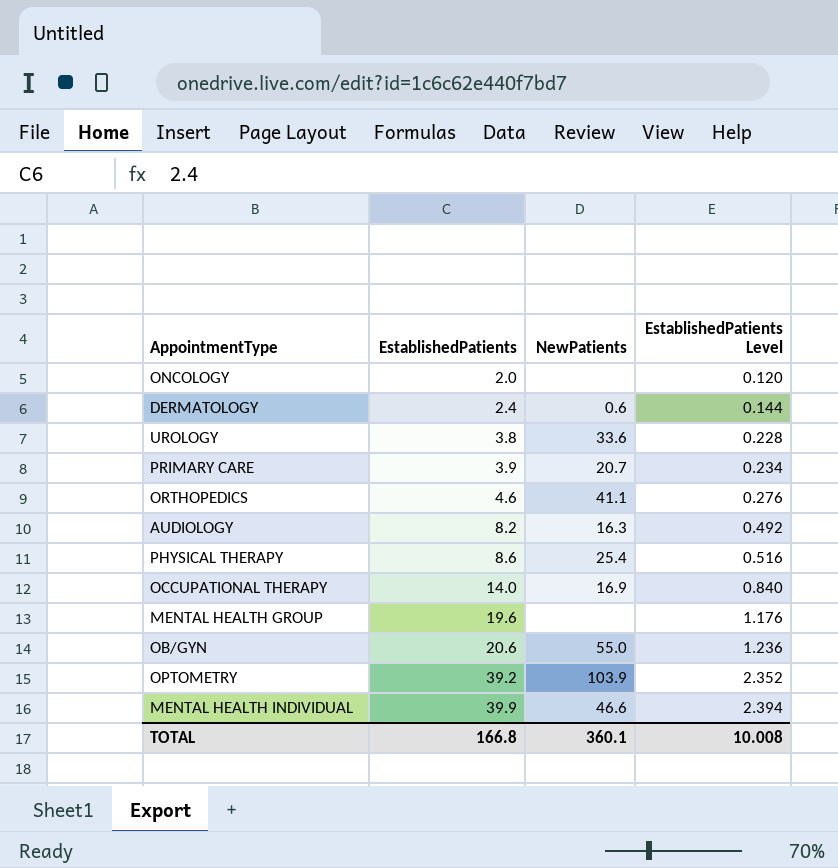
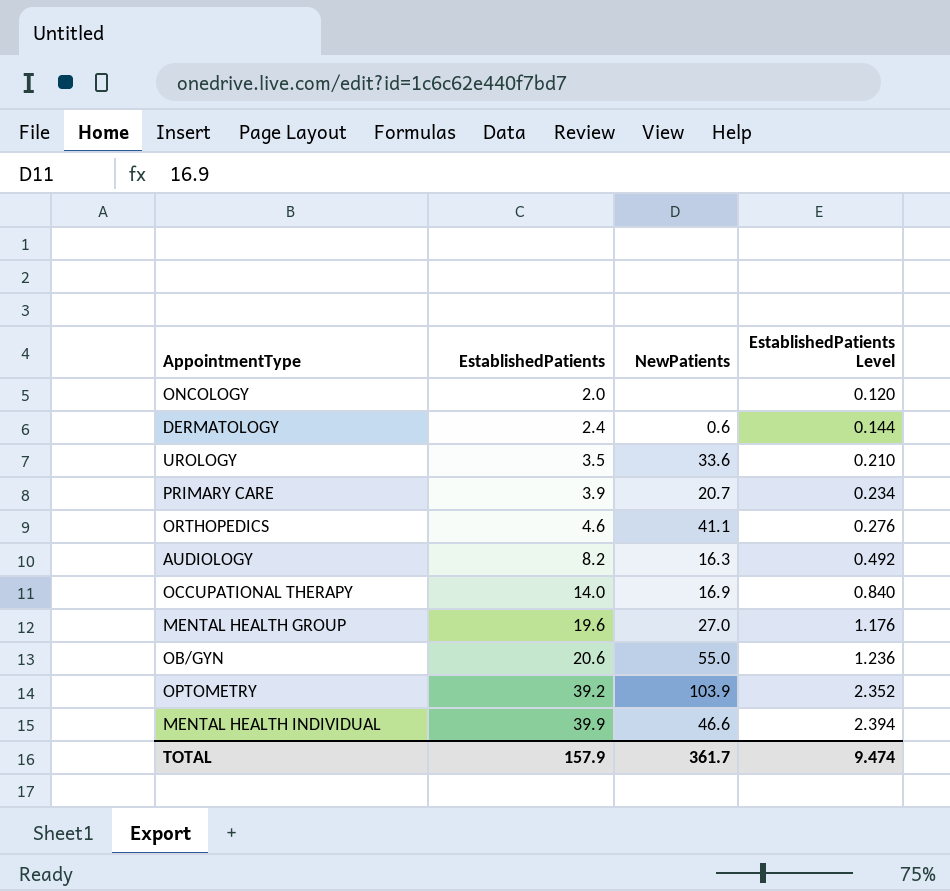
row PHYSICAL THERAPY: 8.6 | 25.4 | 0.516 -> none
UROLOGY | EstablishedPatients: 3.8 -> 3.5
UROLOGY | EstablishedPatients Level: 0.228 -> 0.210
MENTAL HEALTH GROUP | NewPatients: none -> 27.0
TOTAL | EstablishedPatients: 166.8 -> 157.9
TOTAL | NewPatients: 360.1 -> 361.7
TOTAL | EstablishedPatients Level: 10.008 -> 9.474

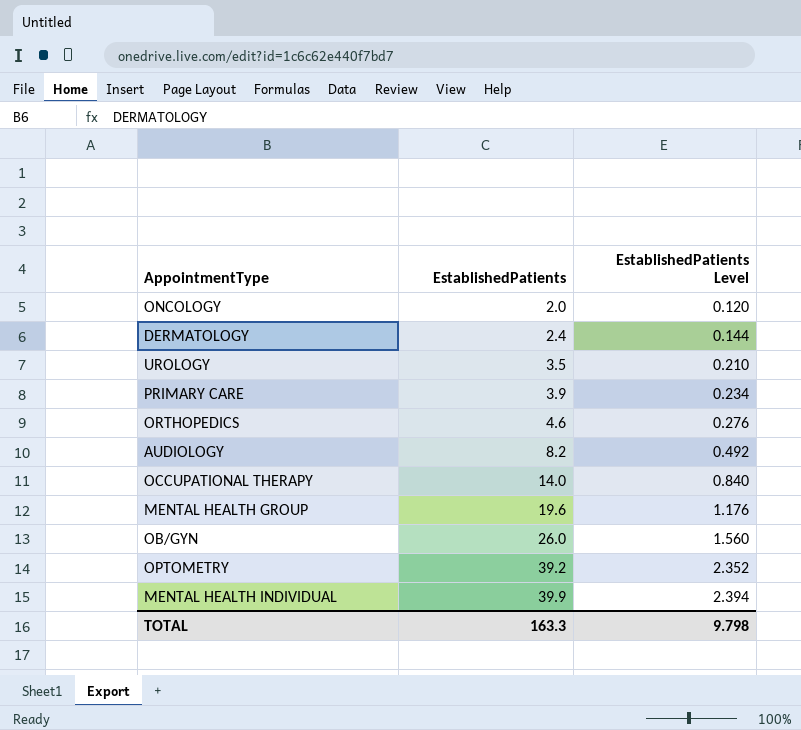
column NewPatients | position: 3 -> none
OB/GYN | EstablishedPatients: 20.6 -> 26.0
OB/GYN | EstablishedPatients Level: 1.236 -> 1.560
TOTAL | EstablishedPatients: 157.9 -> 163.3
TOTAL | EstablishedPatients Level: 9.474 -> 9.798

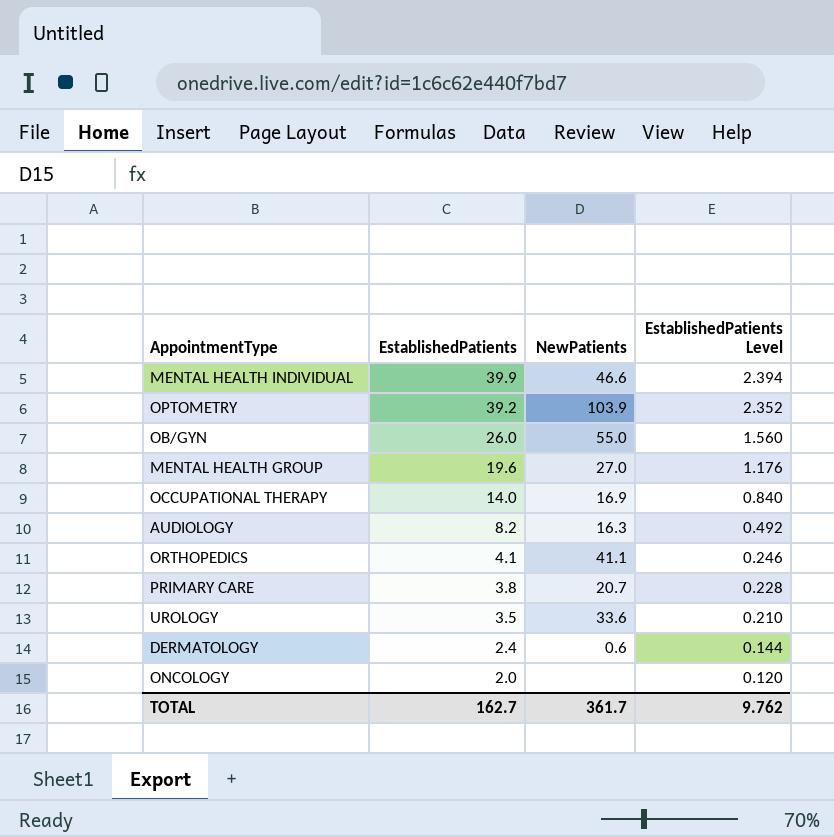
row order: EstablishedPatients ascending -> EstablishedPatients descending
column NewPatients | position: none -> 3
ORTHOPEDICS | EstablishedPatients: 4.6 -> 4.1
ORTHOPEDICS | EstablishedPatients Level: 0.276 -> 0.246
PRIMARY CARE | EstablishedPatients: 3.9 -> 3.8
PRIMARY CARE | EstablishedPatients Level: 0.234 -> 0.228
TOTAL | EstablishedPatients: 163.3 -> 162.7
TOTAL | EstablishedPatients Level: 9.798 -> 9.762

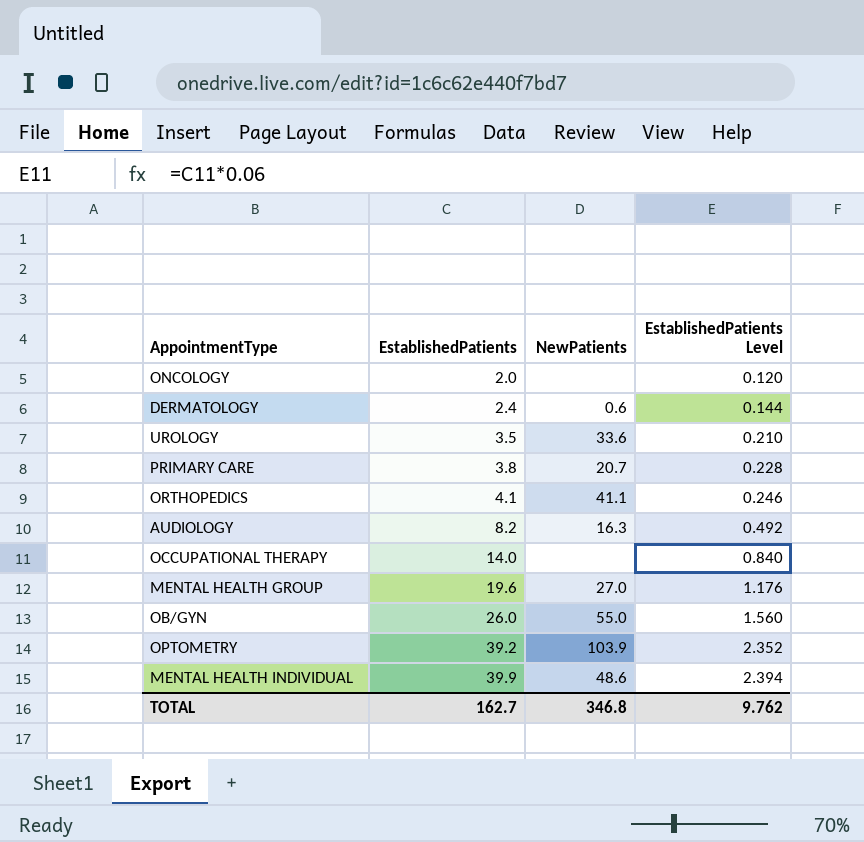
row order: EstablishedPatients descending -> EstablishedPatients ascending
OCCUPATIONAL THERAPY | NewPatients: 16.9 -> none
MENTAL HEALTH INDIVIDUAL | NewPatients: 46.6 -> 48.6
TOTAL | NewPatients: 361.7 -> 346.8

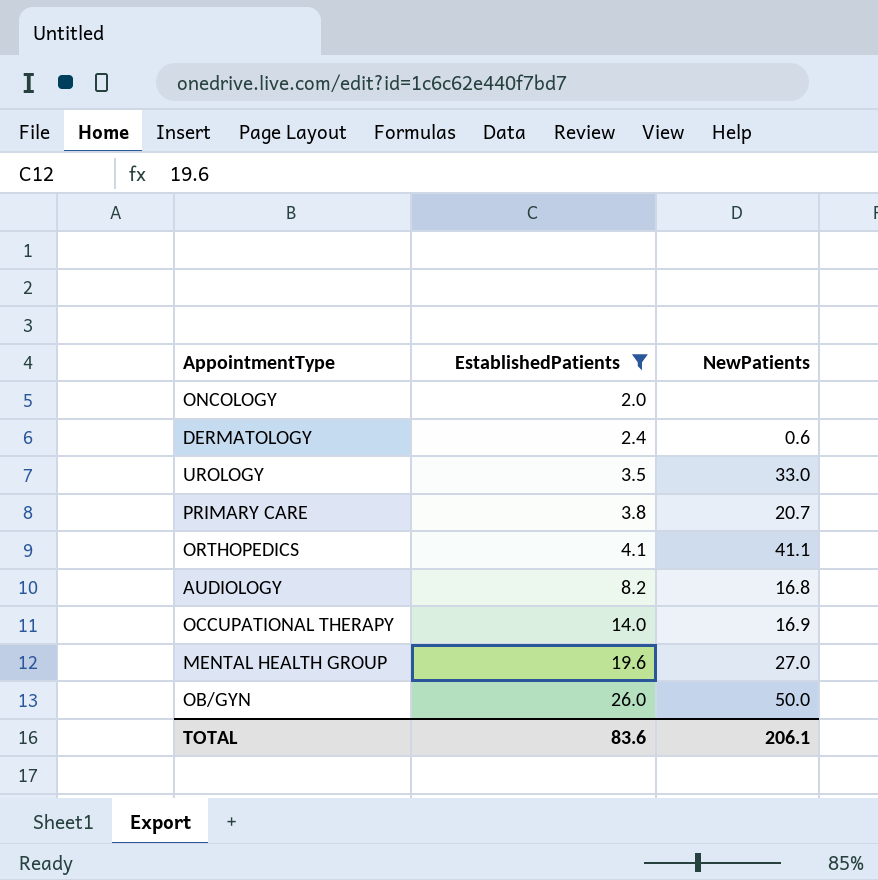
filter: none -> EstablishedPatients <= 26.0
column EstablishedPatients Level | formula: [EstablishedPatients] * 0.06 -> none
UROLOGY | NewPatients: 33.6 -> 33.0
AUDIOLOGY | NewPatients: 16.3 -> 16.8
OCCUPATIONAL THERAPY | NewPatients: none -> 16.9
OB/GYN | NewPatients: 55.0 -> 50.0
TOTAL | EstablishedPatients: 162.7 -> 83.6
TOTAL | NewPatients: 346.8 -> 206.1

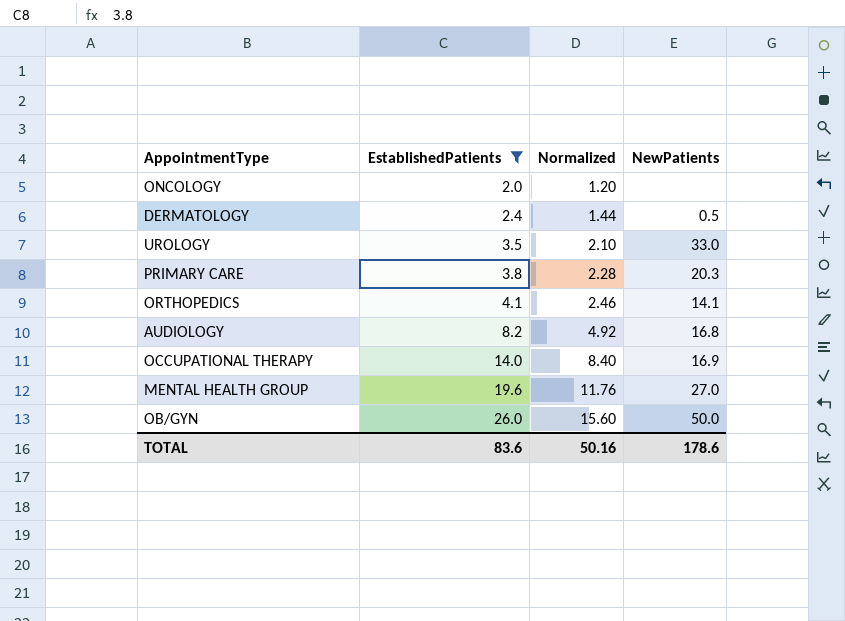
column Normalized | formula: none -> [EstablishedPatients] * 0.6
DERMATOLOGY | NewPatients: 0.6 -> 0.5
PRIMARY CARE | NewPatients: 20.7 -> 20.3
ORTHOPEDICS | NewPatients: 41.1 -> 14.1
TOTAL | NewPatients: 206.1 -> 178.6

